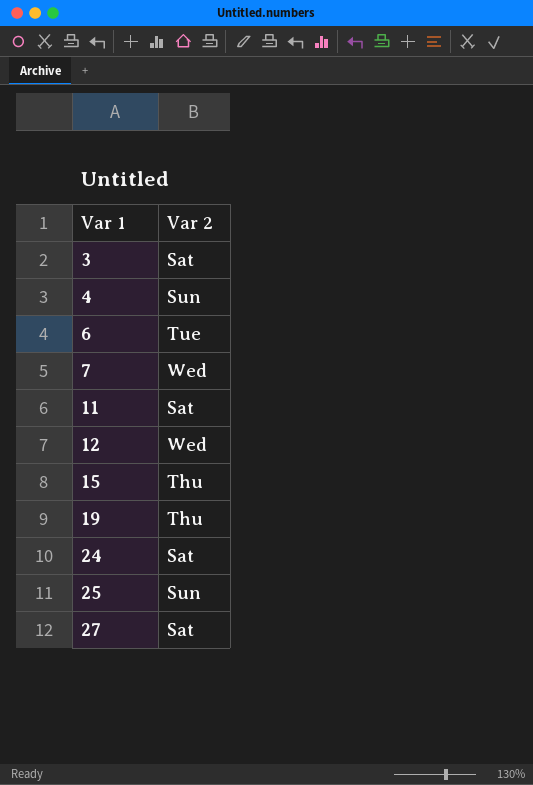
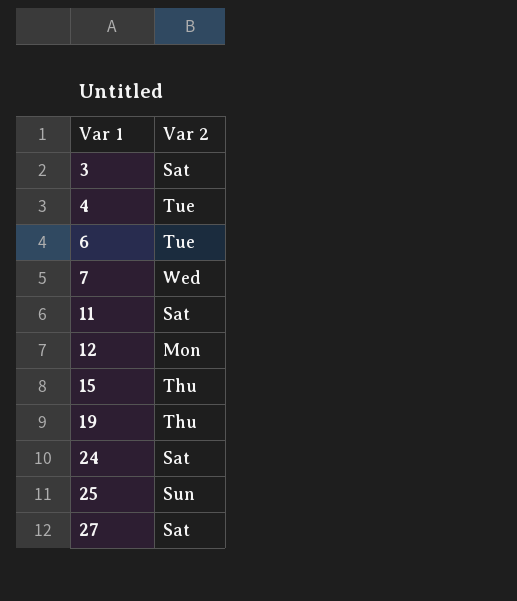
4 | Var 2: Sun -> Tue
12 | Var 2: Wed -> Mon

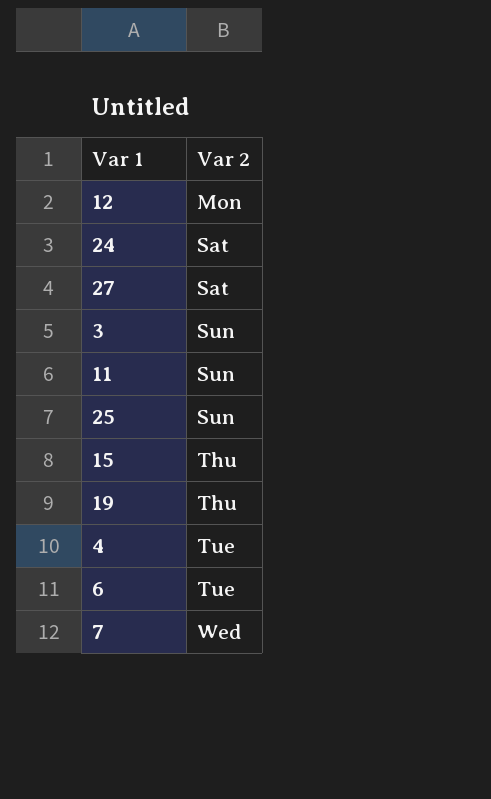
row order: Var 1 ascending -> Var 2 ascending
3 | Var 2: Sat -> Sun
11 | Var 2: Sat -> Sun

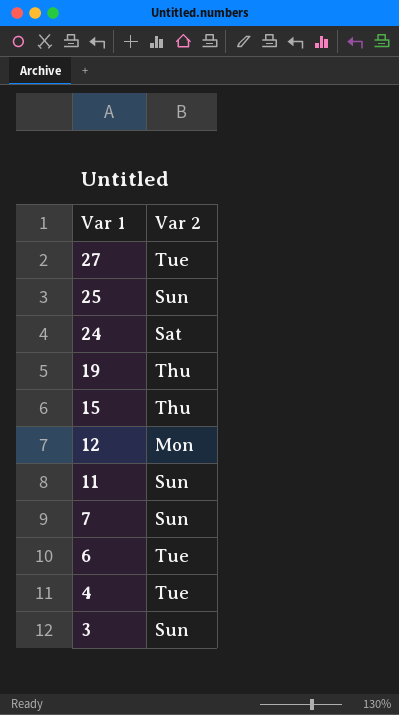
row order: Var 2 ascending -> Var 1 descending
27 | Var 2: Sat -> Tue
7 | Var 2: Wed -> Sun

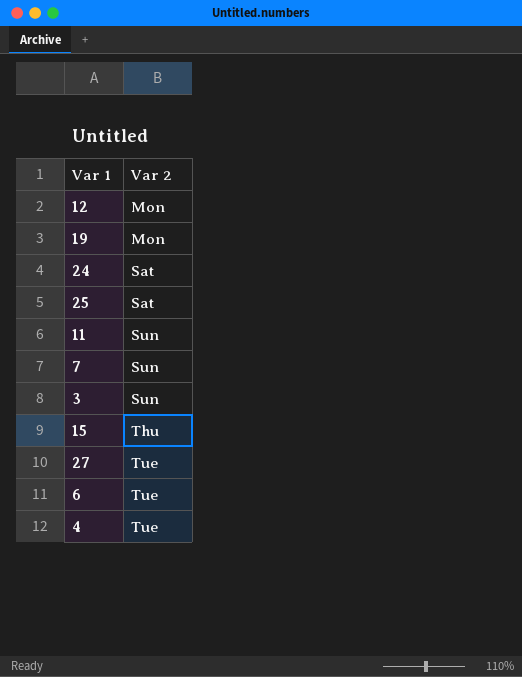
row order: Var 1 descending -> Var 2 ascending
19 | Var 2: Thu -> Mon
25 | Var 2: Sun -> Sat

